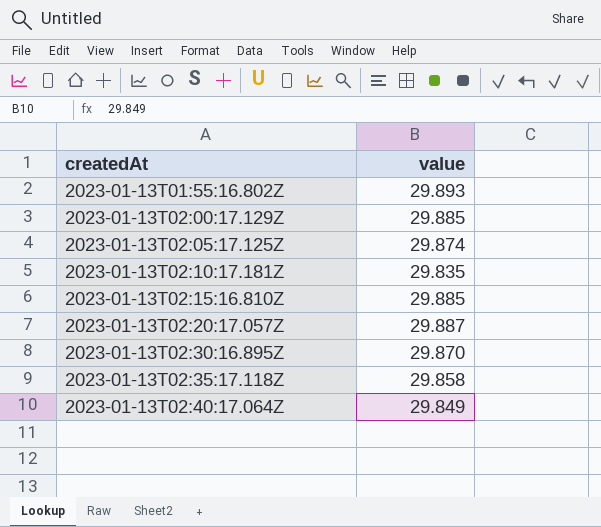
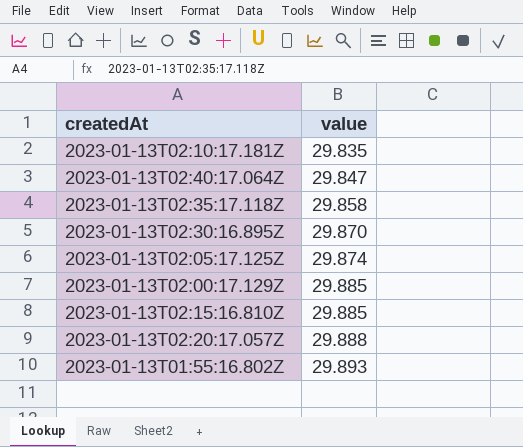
row order: createdAt ascending -> value ascending
2023-01-13T02:40:17.064Z | value: 29.849 -> 29.847
2023-01-13T02:20:17.057Z | value: 29.887 -> 29.888

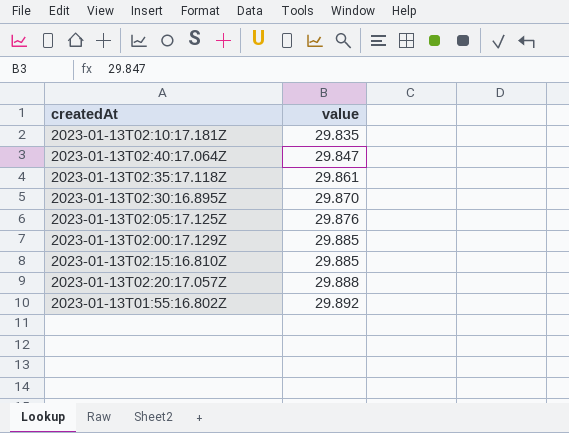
2023-01-13T02:35:17.118Z | value: 29.858 -> 29.861
2023-01-13T02:05:17.125Z | value: 29.874 -> 29.876
2023-01-13T01:55:16.802Z | value: 29.893 -> 29.892

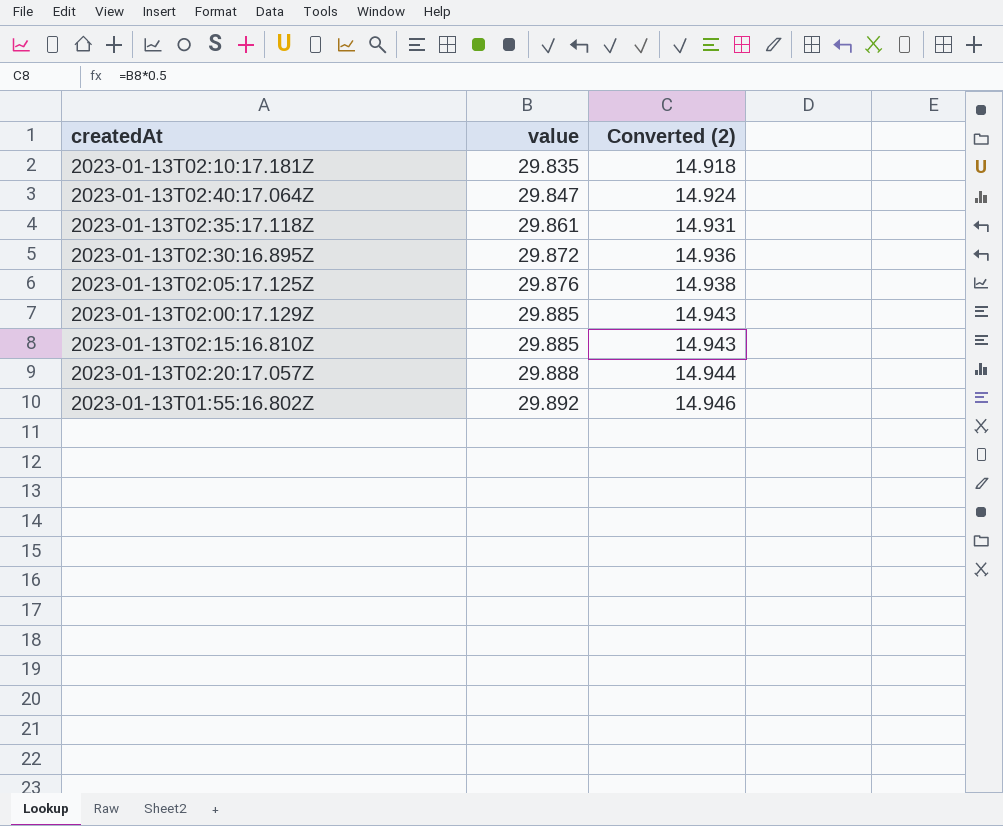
column Converted (2) | formula: none -> [value] * 0.5
2023-01-13T02:30:16.895Z | value: 29.870 -> 29.872

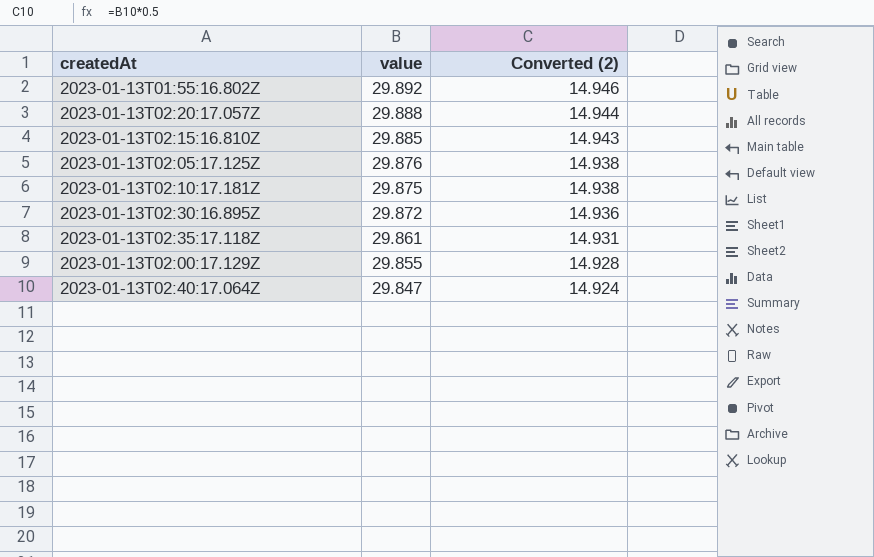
row order: value ascending -> value descending
2023-01-13T02:10:17.181Z | value: 29.835 -> 29.875
2023-01-13T02:10:17.181Z | Converted (2): 14.918 -> 14.938
2023-01-13T02:00:17.129Z | value: 29.885 -> 29.855
2023-01-13T02:00:17.129Z | Converted (2): 14.943 -> 14.928

